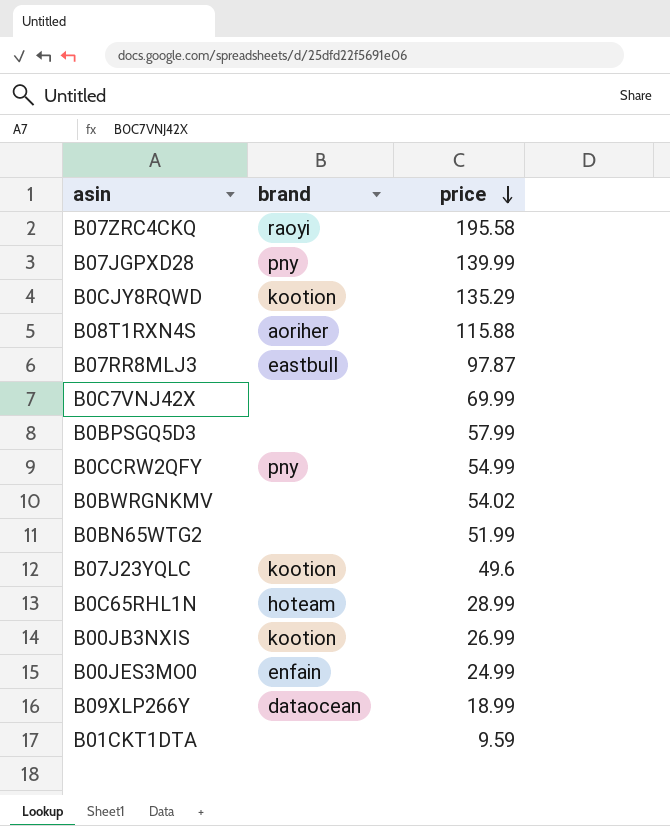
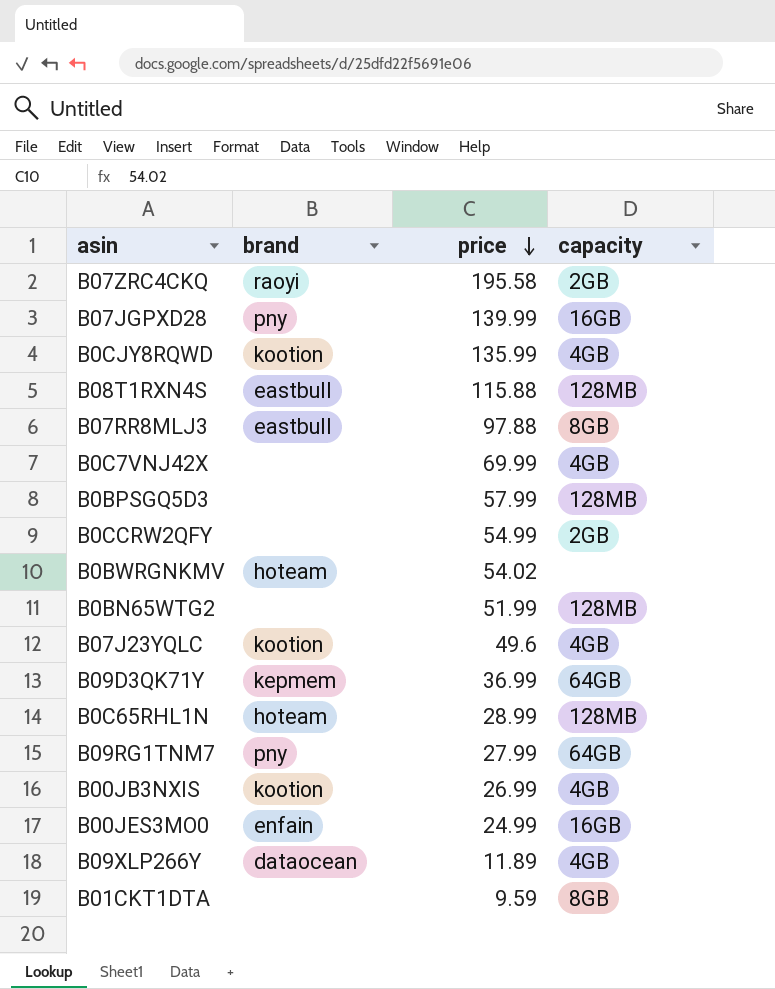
column capacity | position: none -> 4
B0CJY8RQWD | price: 135.29 -> 135.99
B08T1RXN4S | brand: aoriher -> eastbull
B07RR8MLJ3 | price: 97.87 -> 97.88
B0CCRW2QFY | brand: pny -> none
B0BWRGNKMV | brand: none -> hoteam
row B09D3QK71Y: none -> kepmem | 36.99 | 64GB
row B09RG1TNM7: none -> pny | 27.99 | 64GB
B09XLP266Y | price: 18.99 -> 11.89

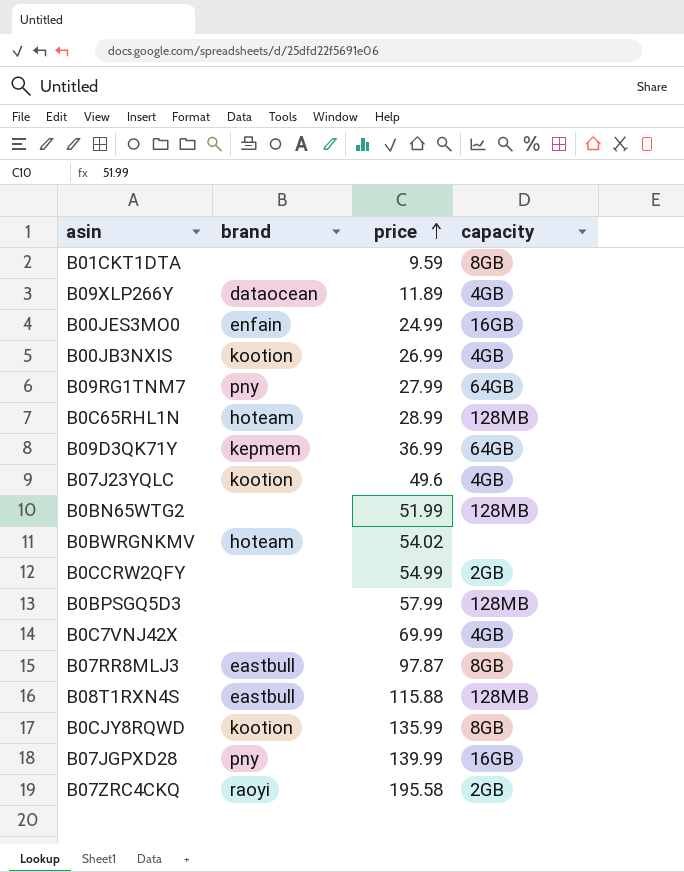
row order: price descending -> price ascending
B07RR8MLJ3 | price: 97.88 -> 97.87
B0CJY8RQWD | capacity: 4GB -> 8GB

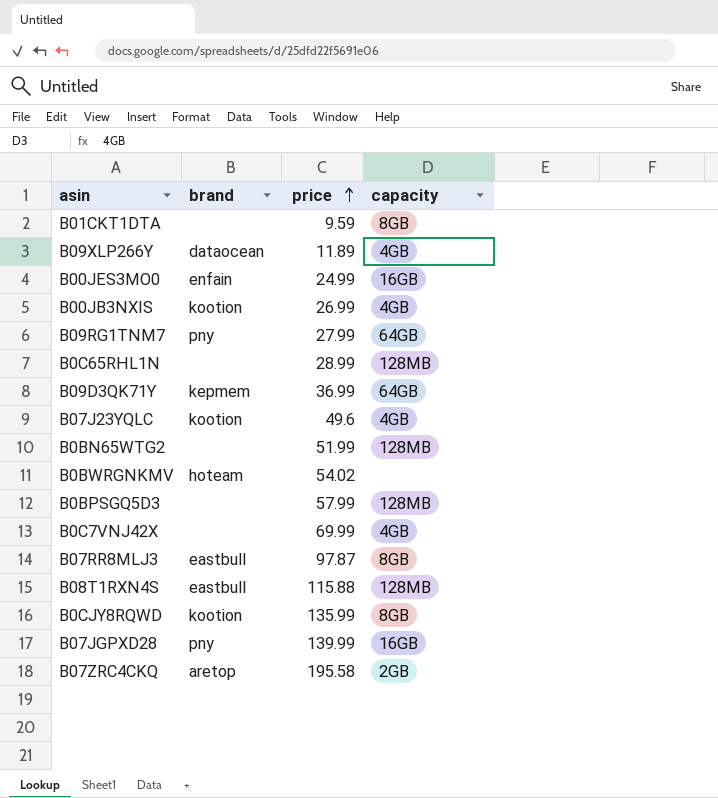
row B0CCRW2QFY: none | 54.99 | 2GB -> none
B0C65RHL1N | brand: hoteam -> none
B07ZRC4CKQ | brand: raoyi -> aretop

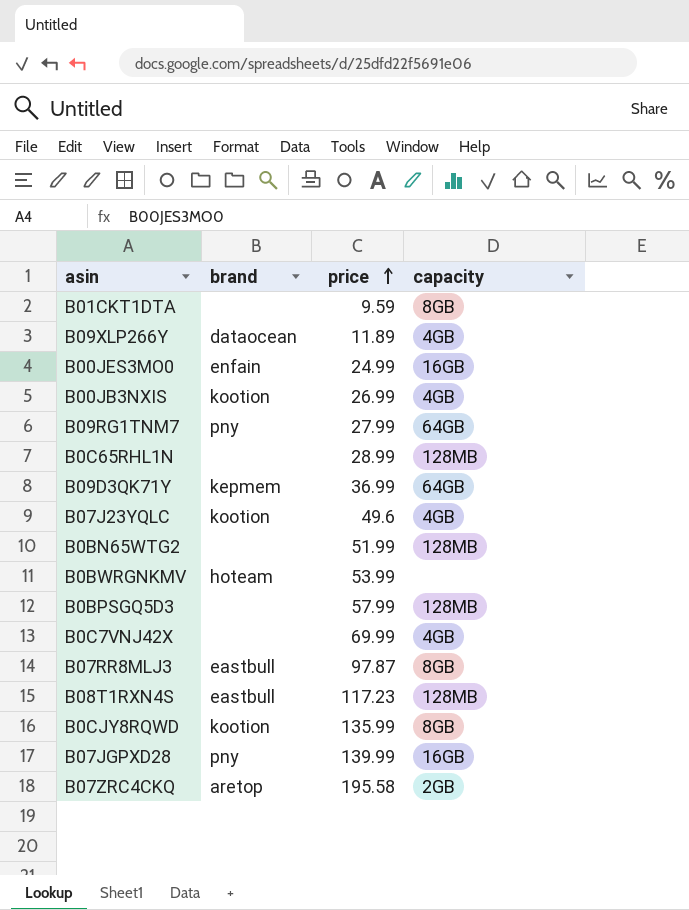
B0BWRGNKMV | price: 54.02 -> 53.99
B08T1RXN4S | price: 115.88 -> 117.23

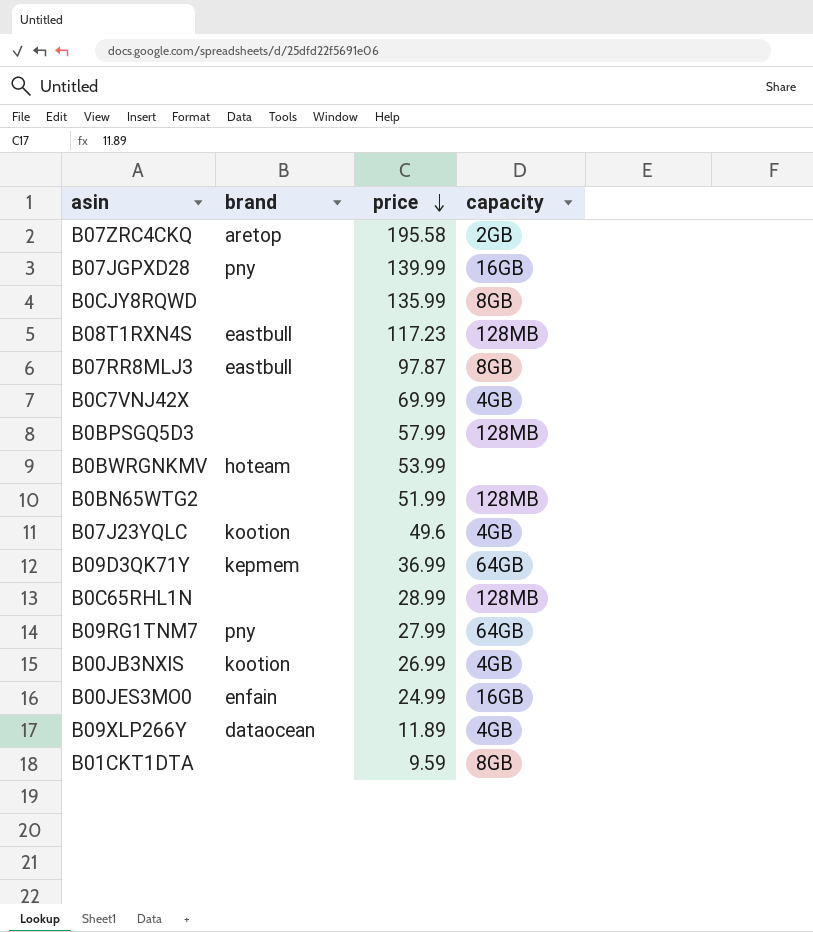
row order: price ascending -> price descending
B0CJY8RQWD | brand: kootion -> none

